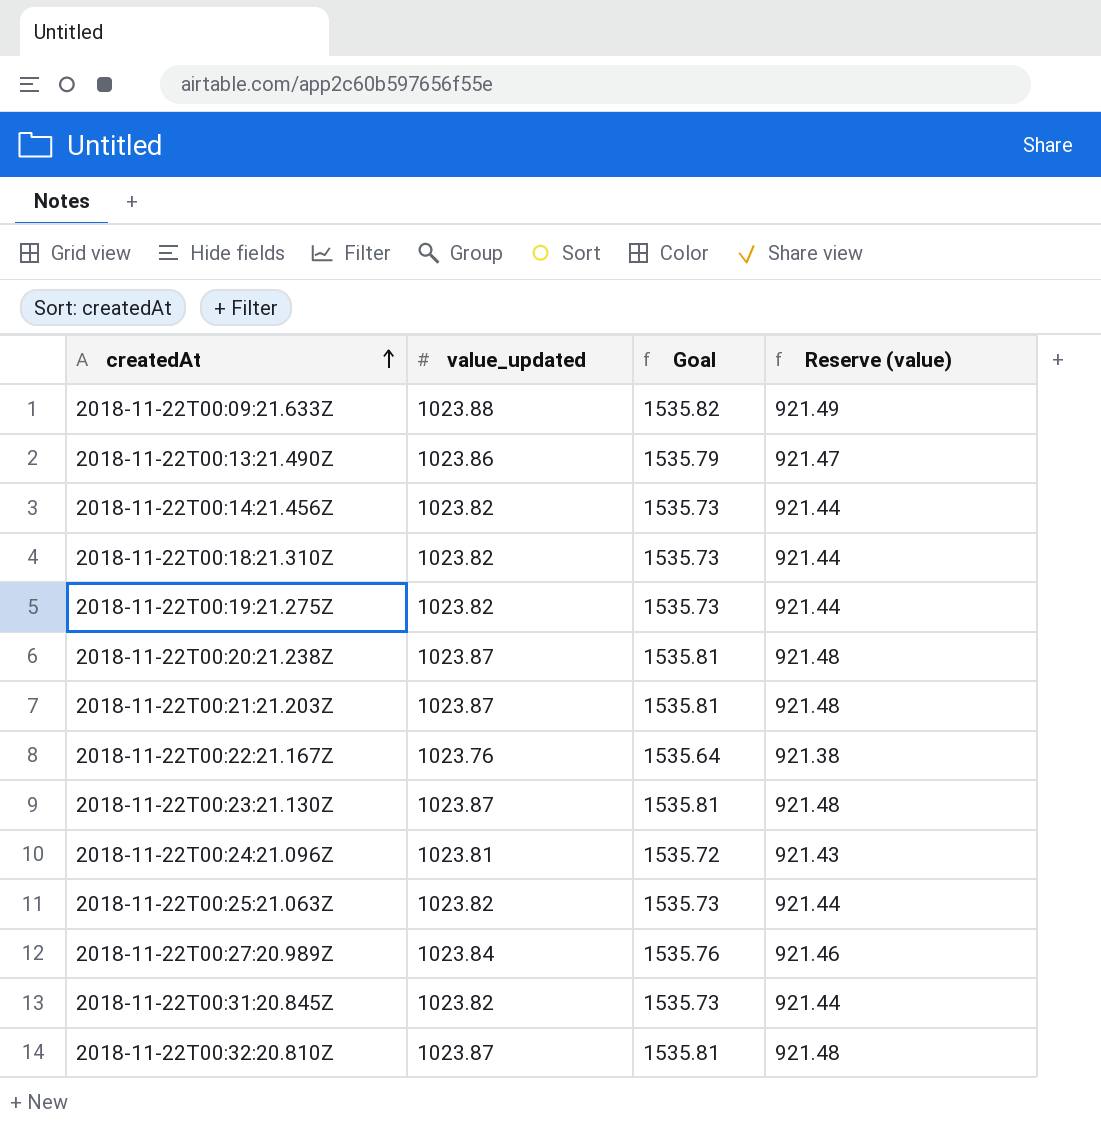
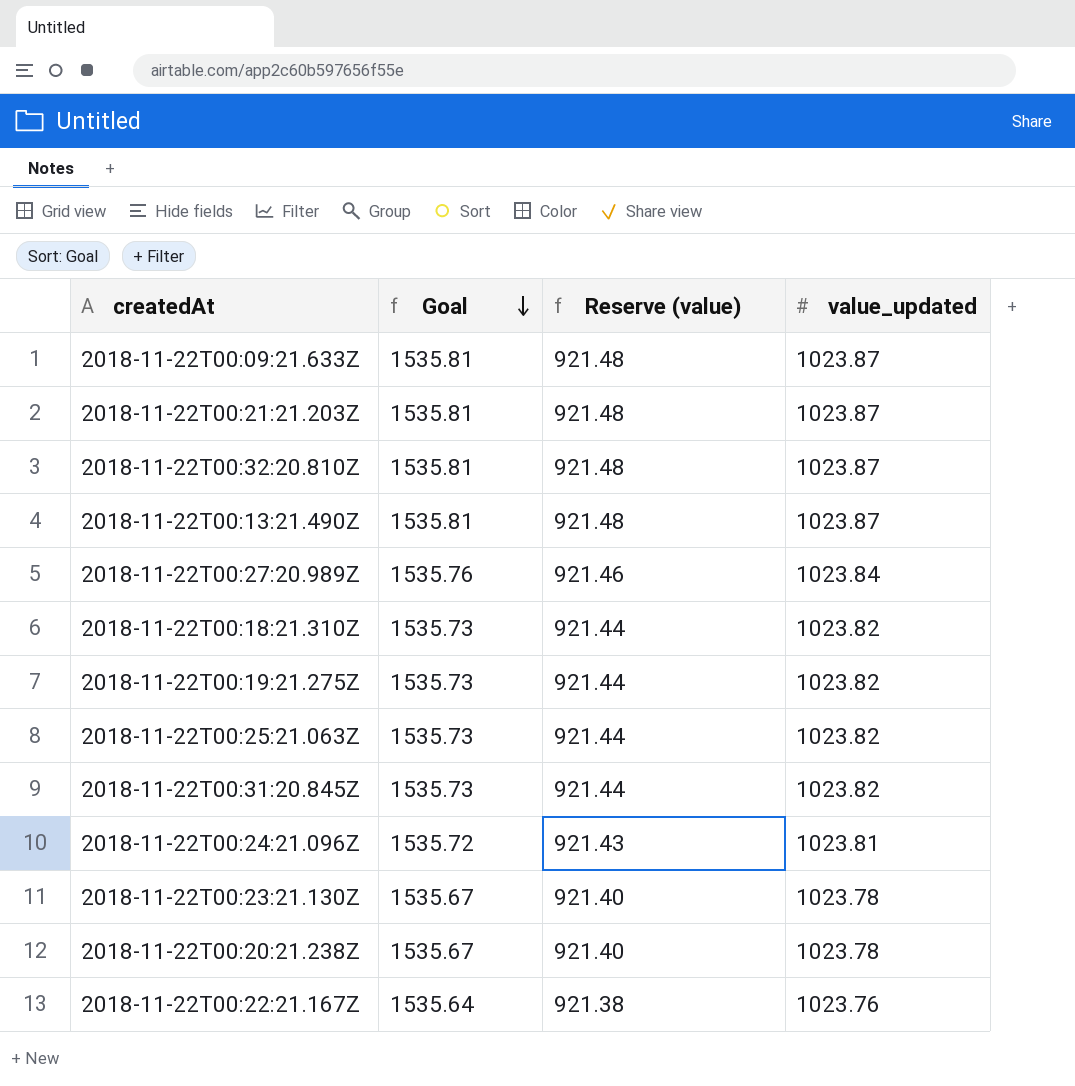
row order: createdAt ascending -> Goal descending
column value_updated | position: 2 -> 4
row 2018-11-22T00:14:21.456Z: 1023.82 | 1535.73 | 921.44 -> none
2018-11-22T00:09:21.633Z | Goal: 1535.82 -> 1535.81
2018-11-22T00:09:21.633Z | Reserve (value): 921.49 -> 921.48
2018-11-22T00:09:21.633Z | value_updated: 1023.88 -> 1023.87
2018-11-22T00:13:21.490Z | Goal: 1535.79 -> 1535.81
2018-11-22T00:13:21.490Z | Reserve (value): 921.47 -> 921.48
2018-11-22T00:13:21.490Z | value_updated: 1023.86 -> 1023.87
2018-11-22T00:23:21.130Z | Goal: 1535.81 -> 1535.67
2018-11-22T00:23:21.130Z | Reserve (value): 921.48 -> 921.40
2018-11-22T00:23:21.130Z | value_updated: 1023.87 -> 1023.78
2018-11-22T00:20:21.238Z | Goal: 1535.81 -> 1535.67
2018-11-22T00:20:21.238Z | Reserve (value): 921.48 -> 921.40
2018-11-22T00:20:21.238Z | value_updated: 1023.87 -> 1023.78

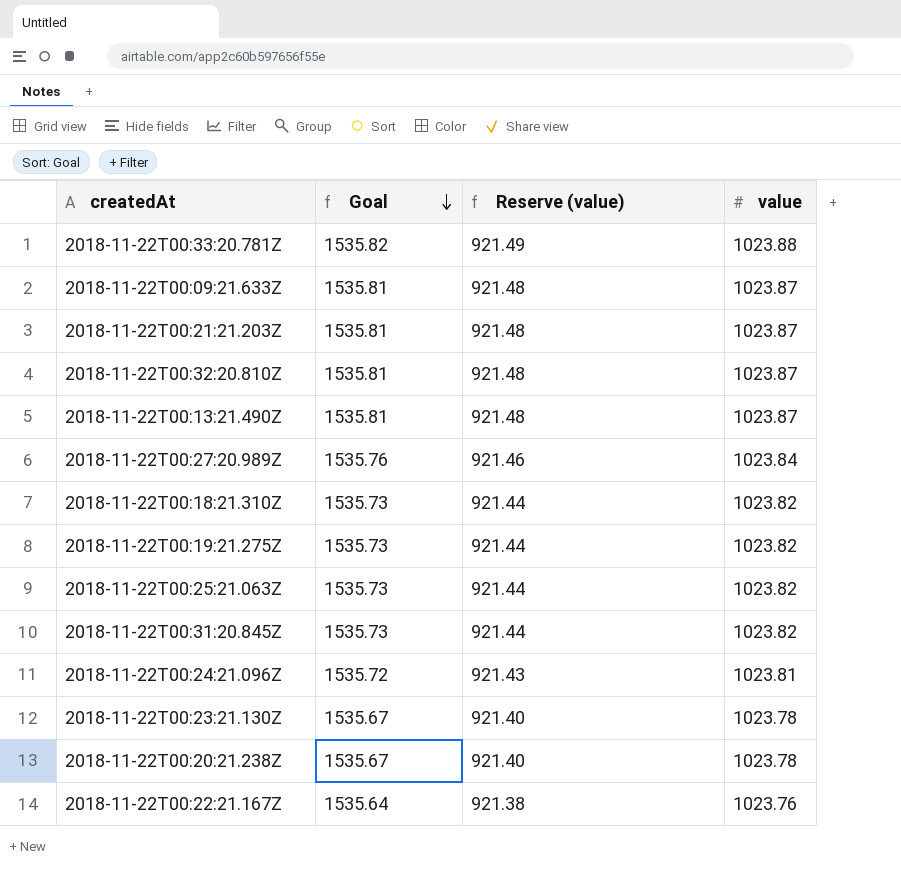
column name: value_updated -> value
row 2018-11-22T00:33:20.781Z: none -> 1535.82 | 921.49 | 1023.88

